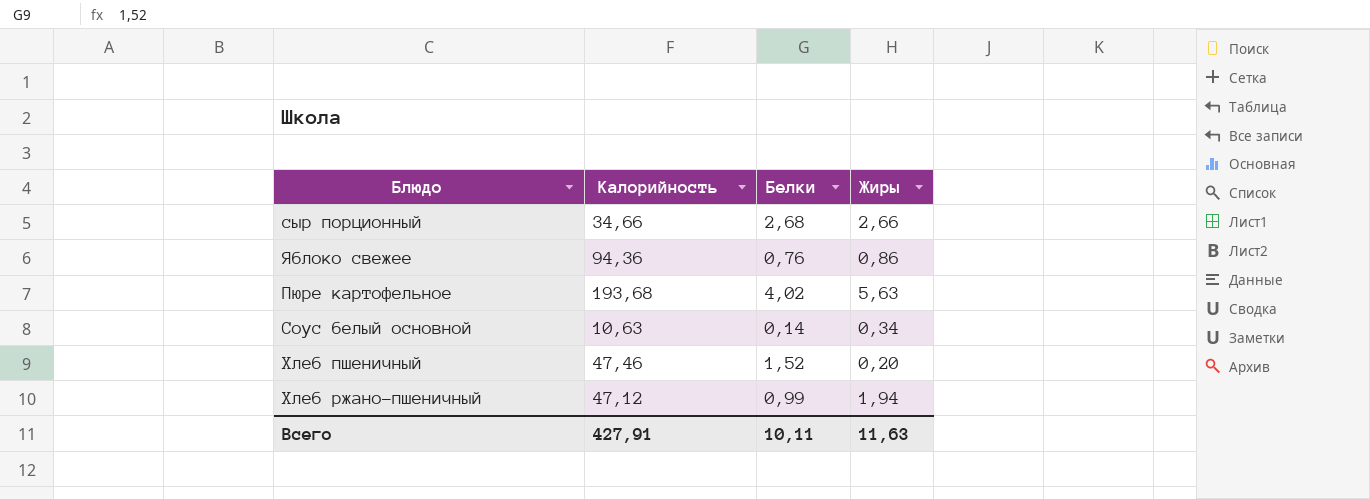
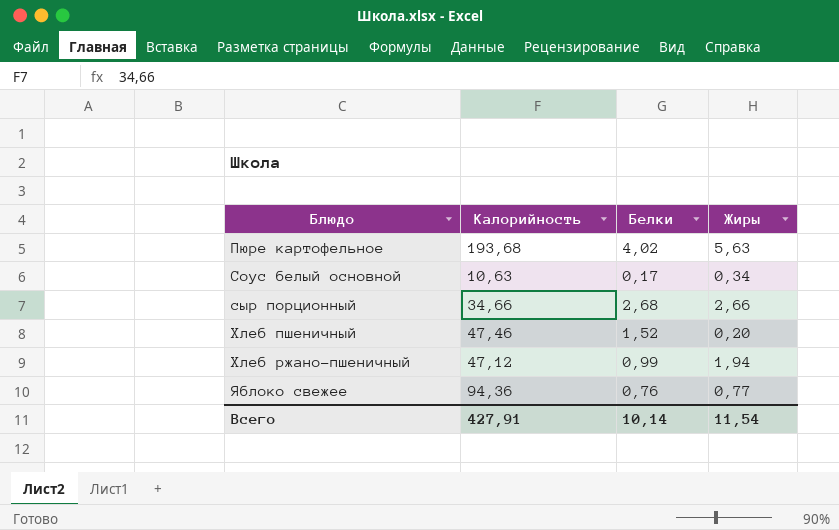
row order: none -> Блюдо ascending
Соус белый основной | Белки: 0,14 -> 0,17
Яблоко свежее | Жиры: 0,86 -> 0,77
Всего | Белки: 10,11 -> 10,14
Всего | Жиры: 11,63 -> 11,54

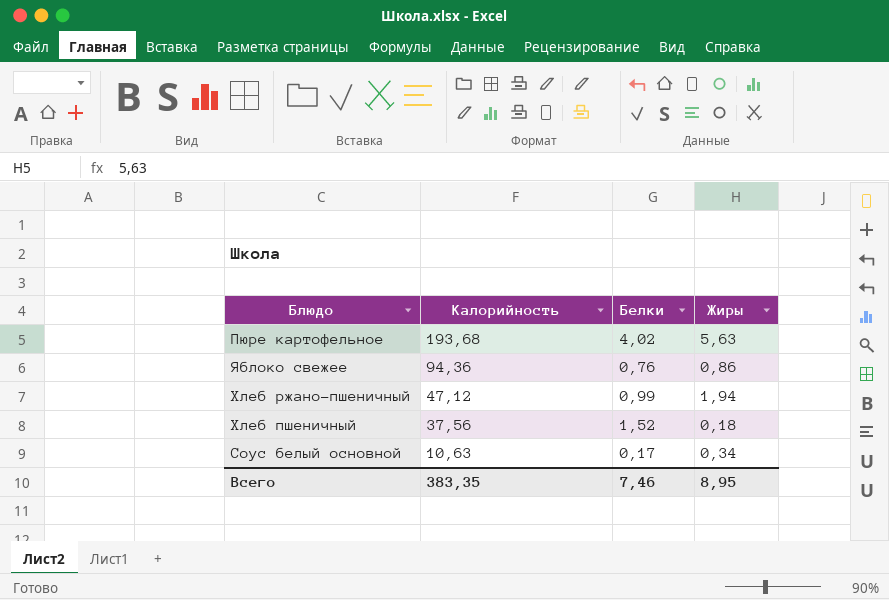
row order: Блюдо ascending -> Калорийность descending
row сыр порционный: 34,66 | 2,68 | 2,66 -> none
Яблоко свежее | Жиры: 0,77 -> 0,86
Хлеб пшеничный | Калорийность: 47,46 -> 37,56
Хлеб пшеничный | Жиры: 0,20 -> 0,18
Всего | Калорийность: 427,91 -> 383,35
Всего | Белки: 10,14 -> 7,46
Всего | Жиры: 11,54 -> 8,95

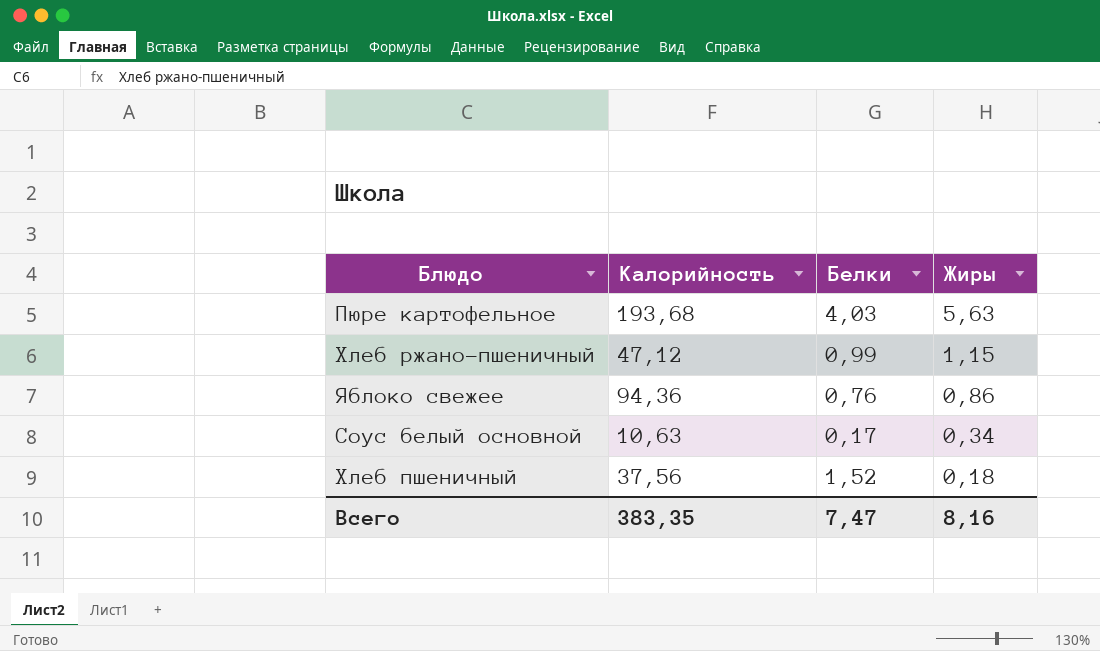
row order: Калорийность descending -> Жиры descending
Пюре картофельное | Белки: 4,02 -> 4,03
Хлеб ржано-пшеничный | Жиры: 1,94 -> 1,15
Всего | Белки: 7,46 -> 7,47
Всего | Жиры: 8,95 -> 8,16

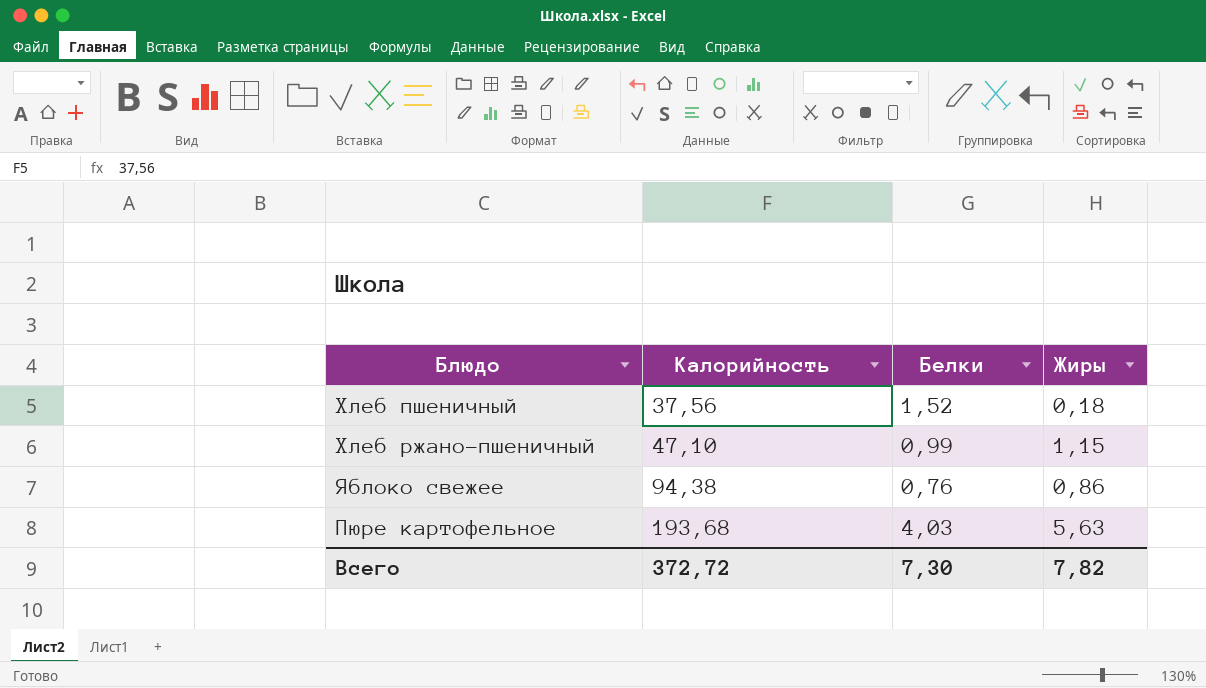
row order: Жиры descending -> Калорийность ascending
row Соус белый основной: 10,63 | 0,17 | 0,34 -> none
Хлеб ржано-пшеничный | Калорийность: 47,12 -> 47,10
Яблоко свежее | Калорийность: 94,36 -> 94,38
Всего | Калорийность: 383,35 -> 372,72
Всего | Белки: 7,47 -> 7,30
Всего | Жиры: 8,16 -> 7,82

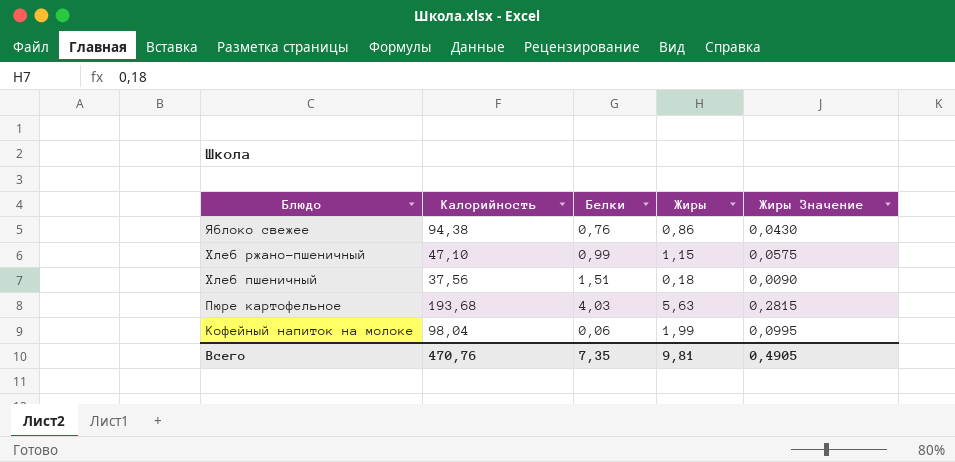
row order: Калорийность ascending -> Блюдо descending
column Жиры Значение | formula: none -> [Жиры] * 0,05
Хлеб пшеничный | Белки: 1,52 -> 1,51
row Кофейный напиток на молоке: none -> 98,04 | 0,06 | 1,99 | 0,0995
Всего | Калорийность: 372,72 -> 470,76
Всего | Белки: 7,30 -> 7,35
Всего | Жиры: 7,82 -> 9,81

